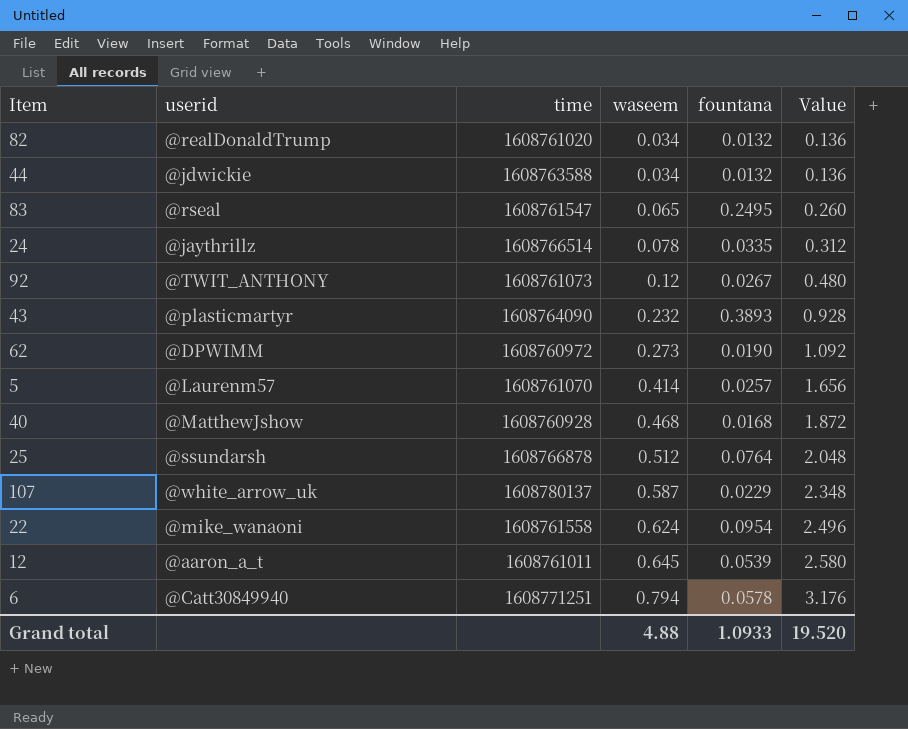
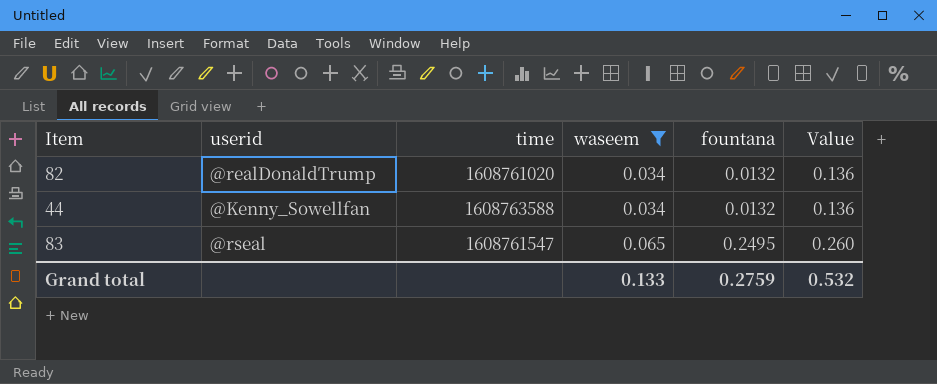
filter: none -> waseem <= 0.065
44 | userid: @jdwickie -> @Kenny_Sowellfan
Grand total | waseem: 4.88 -> 0.133
Grand total | fountana: 1.0933 -> 0.2759
Grand total | Value: 19.520 -> 0.532

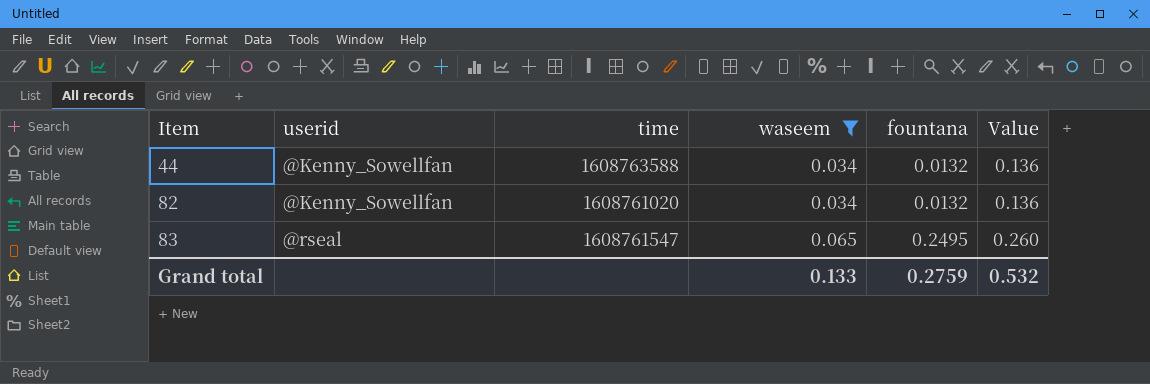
row order: waseem ascending -> Item ascending
82 | userid: @realDonaldTrump -> @Kenny_Sowellfan

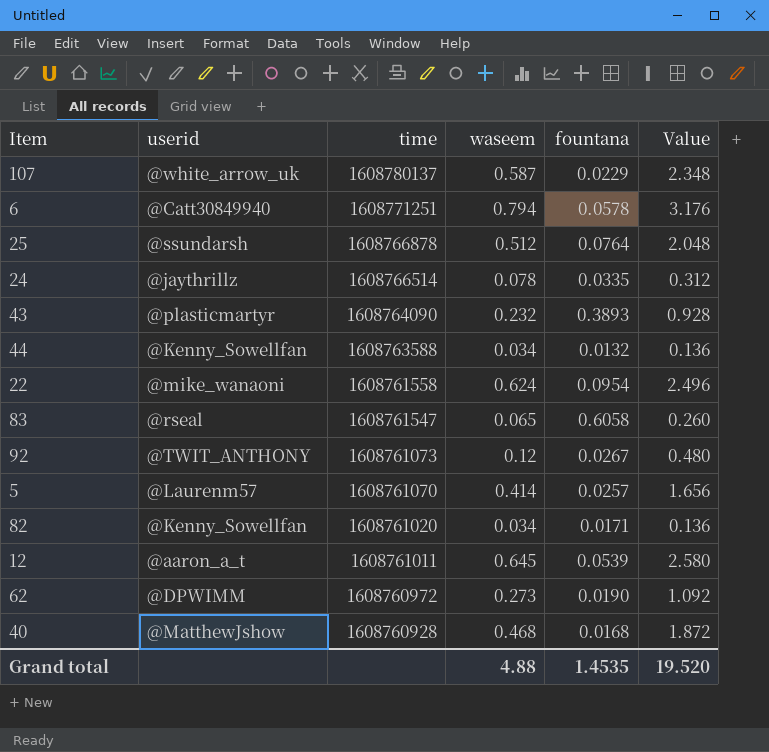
filter: waseem <= 0.065 -> none
row order: Item ascending -> time descending
83 | fountana: 0.2495 -> 0.6058
82 | fountana: 0.0132 -> 0.0171
Grand total | waseem: 0.133 -> 4.88
Grand total | fountana: 0.2759 -> 1.4535
Grand total | Value: 0.532 -> 19.520

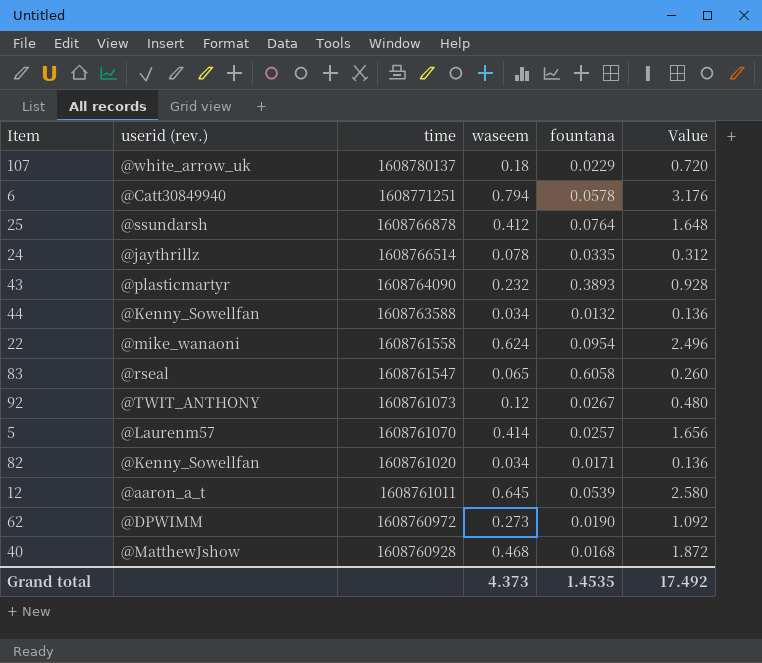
column name: userid -> userid (rev.)
107 | waseem: 0.587 -> 0.18
107 | Value: 2.348 -> 0.720
25 | waseem: 0.512 -> 0.412
25 | Value: 2.048 -> 1.648
Grand total | waseem: 4.88 -> 4.373
Grand total | Value: 19.520 -> 17.492

